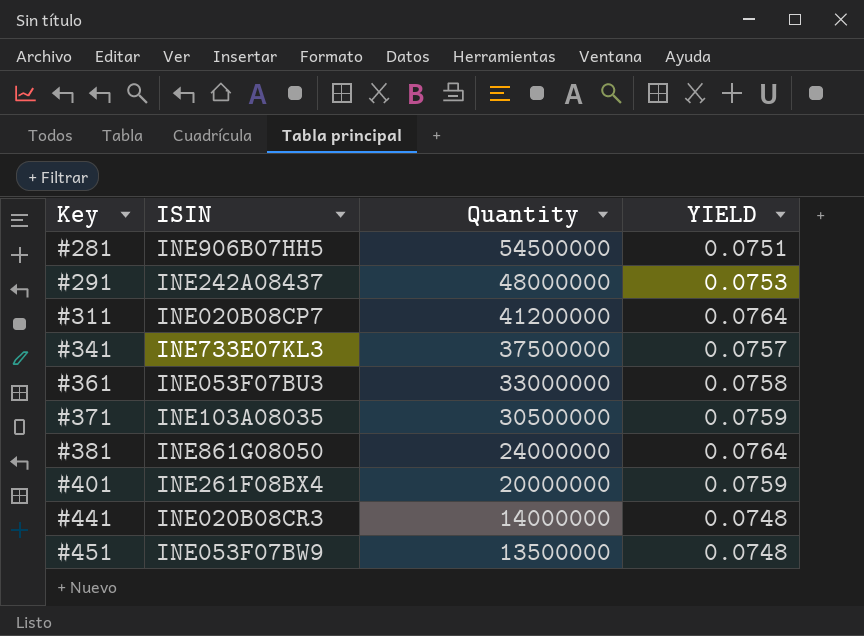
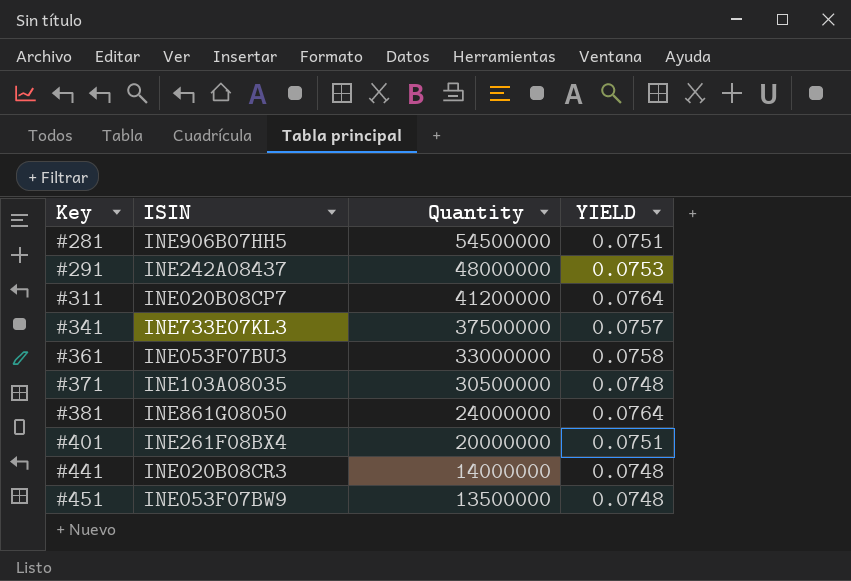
#371 | YIELD: 0.0759 -> 0.0748
#401 | YIELD: 0.0759 -> 0.0751

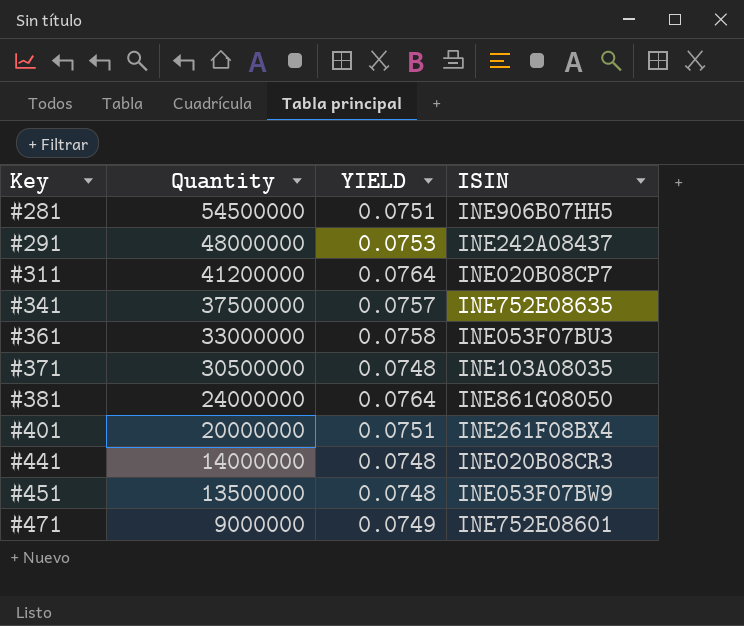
column ISIN | position: 2 -> 4
#341 | ISIN: INE733E07KL3 -> INE752E08635
row #471: none -> 9000000 | 0.0749 | INE752E08601

